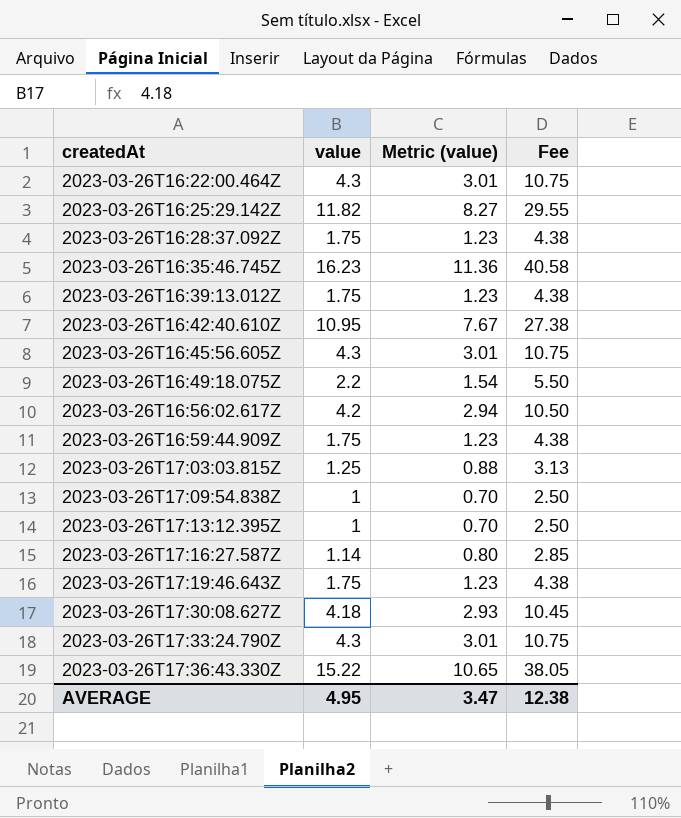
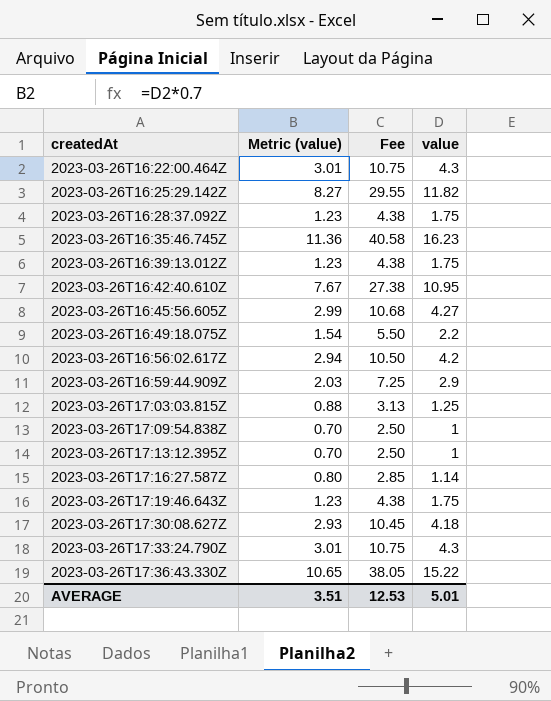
column value | position: 2 -> 4
2023-03-26T16:45:56.605Z | Metric (value): 3.01 -> 2.99
2023-03-26T16:45:56.605Z | Fee: 10.75 -> 10.68
2023-03-26T16:45:56.605Z | value: 4.3 -> 4.27
2023-03-26T16:59:44.909Z | Metric (value): 1.23 -> 2.03
2023-03-26T16:59:44.909Z | Fee: 4.38 -> 7.25
2023-03-26T16:59:44.909Z | value: 1.75 -> 2.9
AVERAGE | Metric (value): 3.47 -> 3.51
AVERAGE | Fee: 12.38 -> 12.53
AVERAGE | value: 4.95 -> 5.01

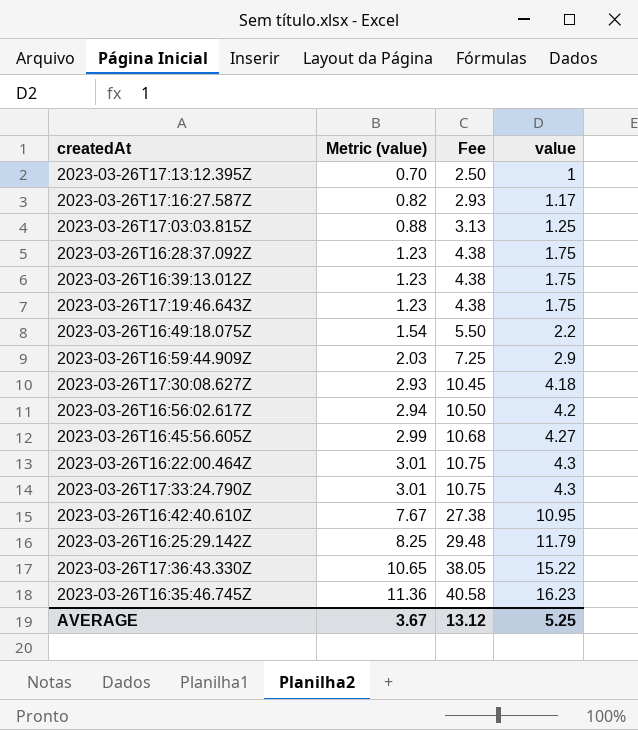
row order: createdAt ascending -> Metric (value) ascending
row 2023-03-26T17:09:54.838Z: 0.70 | 2.50 | 1 -> none
2023-03-26T17:16:27.587Z | Metric (value): 0.80 -> 0.82
2023-03-26T17:16:27.587Z | Fee: 2.85 -> 2.93
2023-03-26T17:16:27.587Z | value: 1.14 -> 1.17
2023-03-26T16:25:29.142Z | Metric (value): 8.27 -> 8.25
2023-03-26T16:25:29.142Z | Fee: 29.55 -> 29.48
2023-03-26T16:25:29.142Z | value: 11.82 -> 11.79
AVERAGE | Metric (value): 3.51 -> 3.67
AVERAGE | Fee: 12.53 -> 13.12
AVERAGE | value: 5.01 -> 5.25

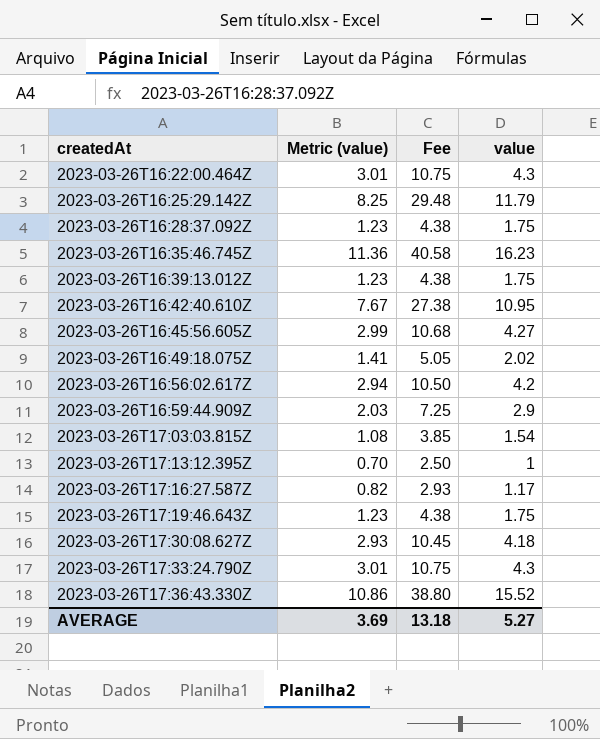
row order: Metric (value) ascending -> createdAt ascending
2023-03-26T16:49:18.075Z | Metric (value): 1.54 -> 1.41
2023-03-26T16:49:18.075Z | Fee: 5.50 -> 5.05
2023-03-26T16:49:18.075Z | value: 2.2 -> 2.02
2023-03-26T17:03:03.815Z | Metric (value): 0.88 -> 1.08
2023-03-26T17:03:03.815Z | Fee: 3.13 -> 3.85
2023-03-26T17:03:03.815Z | value: 1.25 -> 1.54
2023-03-26T17:36:43.330Z | Metric (value): 10.65 -> 10.86
2023-03-26T17:36:43.330Z | Fee: 38.05 -> 38.80
2023-03-26T17:36:43.330Z | value: 15.22 -> 15.52
AVERAGE | Metric (value): 3.67 -> 3.69
AVERAGE | Fee: 13.12 -> 13.18
AVERAGE | value: 5.25 -> 5.27

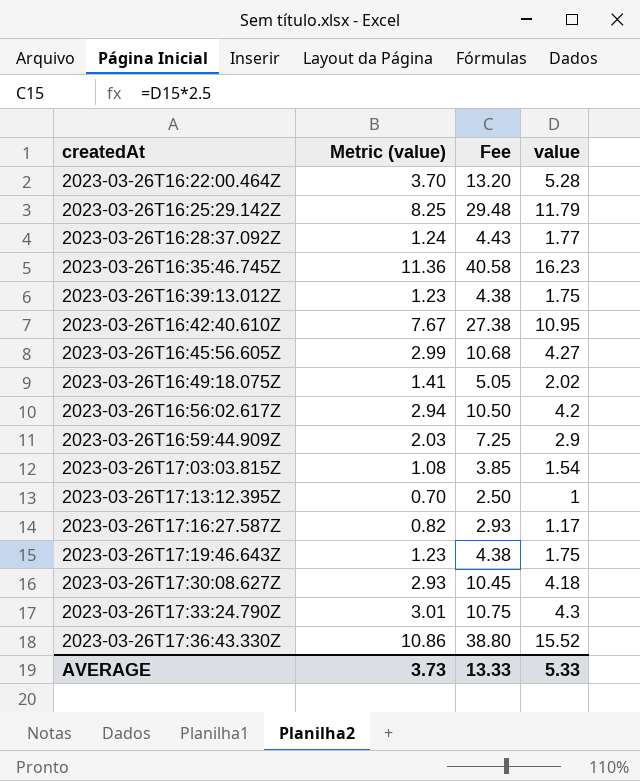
2023-03-26T16:22:00.464Z | Metric (value): 3.01 -> 3.70
2023-03-26T16:22:00.464Z | Fee: 10.75 -> 13.20
2023-03-26T16:22:00.464Z | value: 4.3 -> 5.28
2023-03-26T16:28:37.092Z | Metric (value): 1.23 -> 1.24
2023-03-26T16:28:37.092Z | Fee: 4.38 -> 4.43
2023-03-26T16:28:37.092Z | value: 1.75 -> 1.77
AVERAGE | Metric (value): 3.69 -> 3.73
AVERAGE | Fee: 13.18 -> 13.33
AVERAGE | value: 5.27 -> 5.33

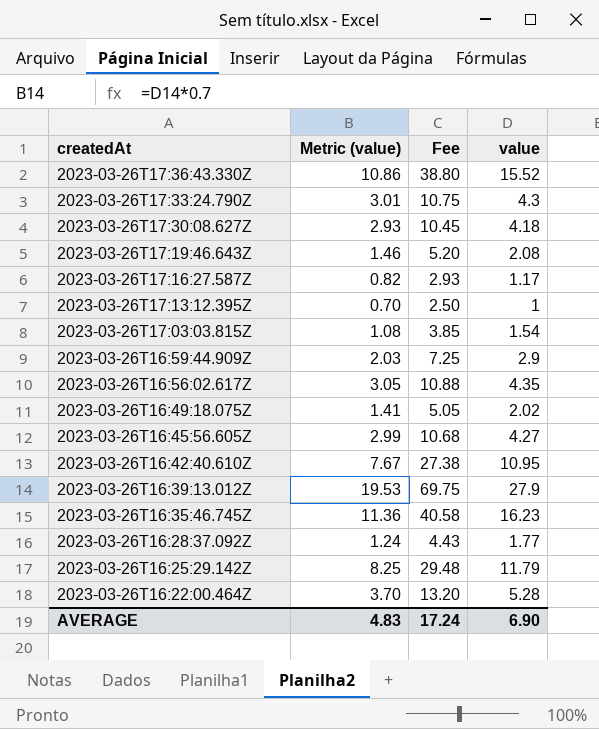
row order: createdAt ascending -> createdAt descending
2023-03-26T17:19:46.643Z | Metric (value): 1.23 -> 1.46
2023-03-26T17:19:46.643Z | Fee: 4.38 -> 5.20
2023-03-26T17:19:46.643Z | value: 1.75 -> 2.08
2023-03-26T16:56:02.617Z | Metric (value): 2.94 -> 3.05
2023-03-26T16:56:02.617Z | Fee: 10.50 -> 10.88
2023-03-26T16:56:02.617Z | value: 4.2 -> 4.35
2023-03-26T16:39:13.012Z | Metric (value): 1.23 -> 19.53
2023-03-26T16:39:13.012Z | Fee: 4.38 -> 69.75
2023-03-26T16:39:13.012Z | value: 1.75 -> 27.9
AVERAGE | Metric (value): 3.73 -> 4.83
AVERAGE | Fee: 13.33 -> 17.24
AVERAGE | value: 5.33 -> 6.90

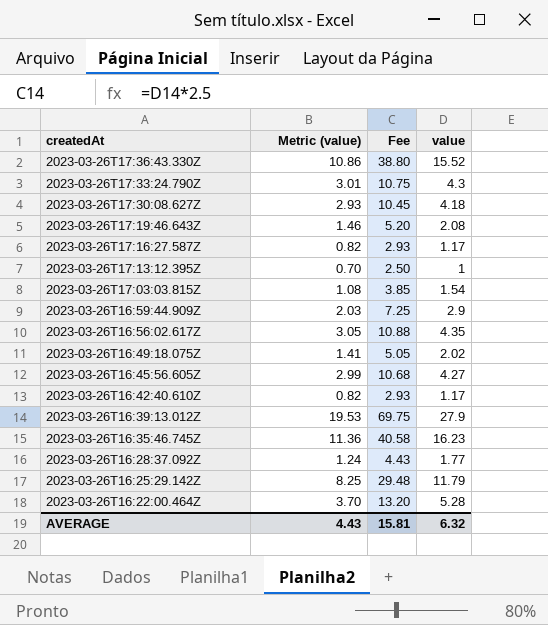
2023-03-26T16:42:40.610Z | Metric (value): 7.67 -> 0.82
2023-03-26T16:42:40.610Z | Fee: 27.38 -> 2.93
2023-03-26T16:42:40.610Z | value: 10.95 -> 1.17
AVERAGE | Metric (value): 4.83 -> 4.43
AVERAGE | Fee: 17.24 -> 15.81
AVERAGE | value: 6.90 -> 6.32

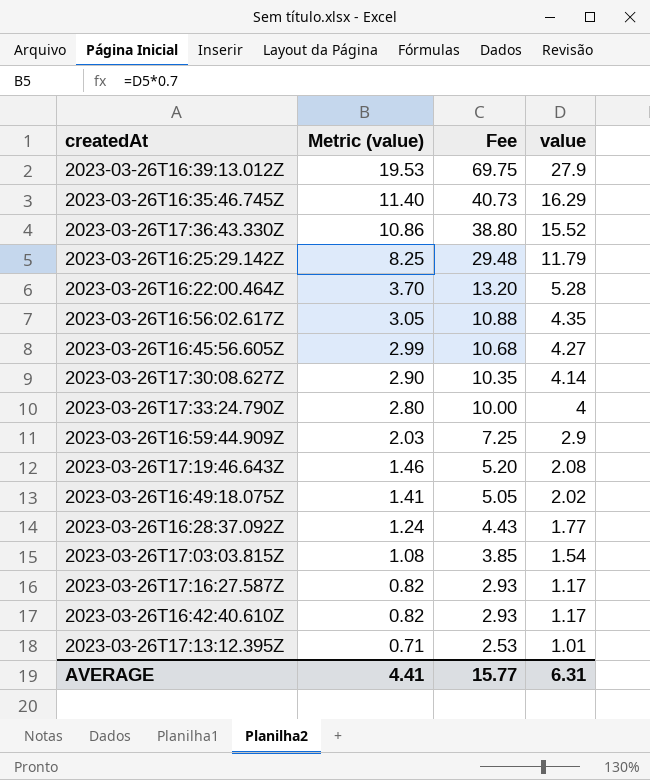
row order: createdAt descending -> Metric (value) descending
2023-03-26T16:35:46.745Z | Metric (value): 11.36 -> 11.40
2023-03-26T16:35:46.745Z | Fee: 40.58 -> 40.73
2023-03-26T16:35:46.745Z | value: 16.23 -> 16.29
2023-03-26T17:30:08.627Z | Metric (value): 2.93 -> 2.90
2023-03-26T17:30:08.627Z | Fee: 10.45 -> 10.35
2023-03-26T17:30:08.627Z | value: 4.18 -> 4.14
2023-03-26T17:33:24.790Z | Metric (value): 3.01 -> 2.80
2023-03-26T17:33:24.790Z | Fee: 10.75 -> 10.00
2023-03-26T17:33:24.790Z | value: 4.3 -> 4
2023-03-26T17:13:12.395Z | Metric (value): 0.70 -> 0.71
2023-03-26T17:13:12.395Z | Fee: 2.50 -> 2.53
2023-03-26T17:13:12.395Z | value: 1 -> 1.01
AVERAGE | Metric (value): 4.43 -> 4.41
AVERAGE | Fee: 15.81 -> 15.77
AVERAGE | value: 6.32 -> 6.31

